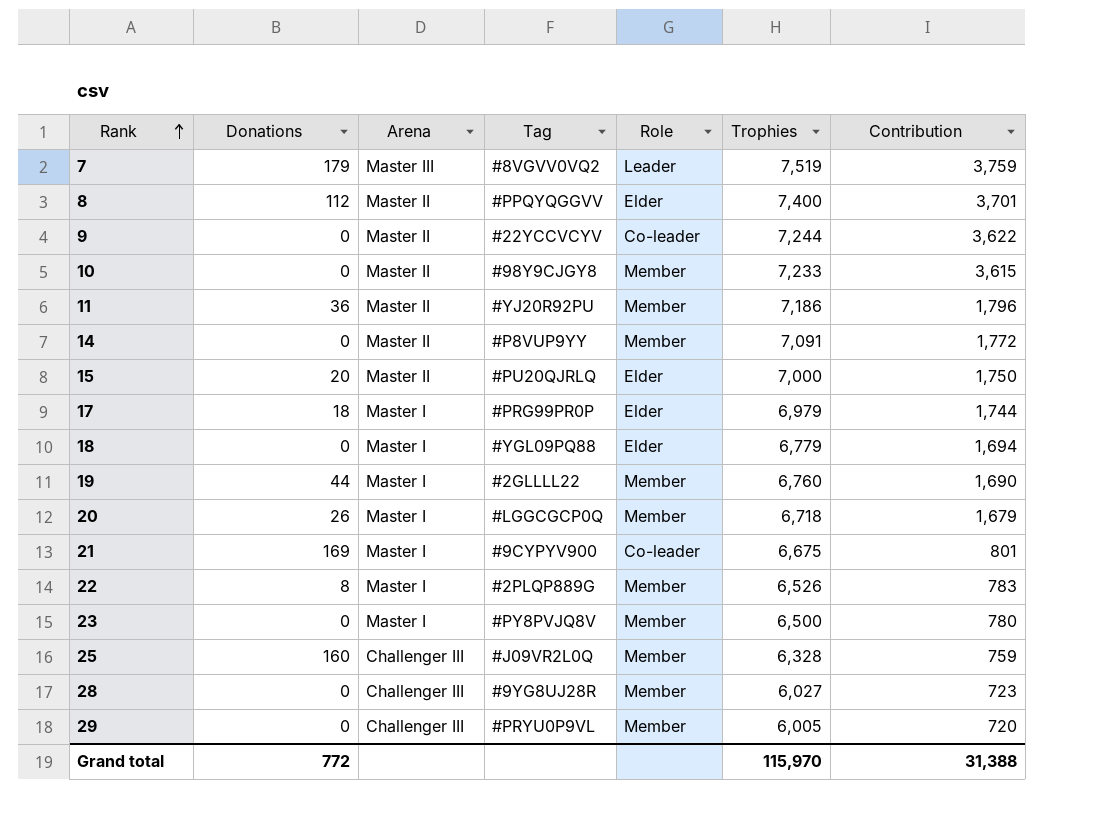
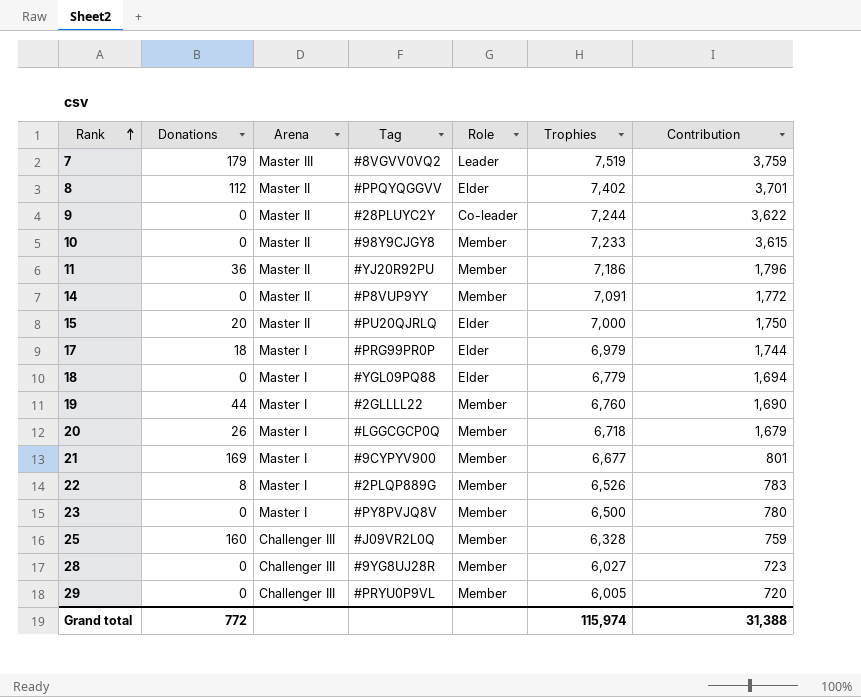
8 | Trophies: 7,400 -> 7,402
9 | Tag: #22YCCVCYV -> #28PLUYC2Y
21 | Role: Co-leader -> Member
21 | Trophies: 6,675 -> 6,677
Grand total | Trophies: 115,970 -> 115,974

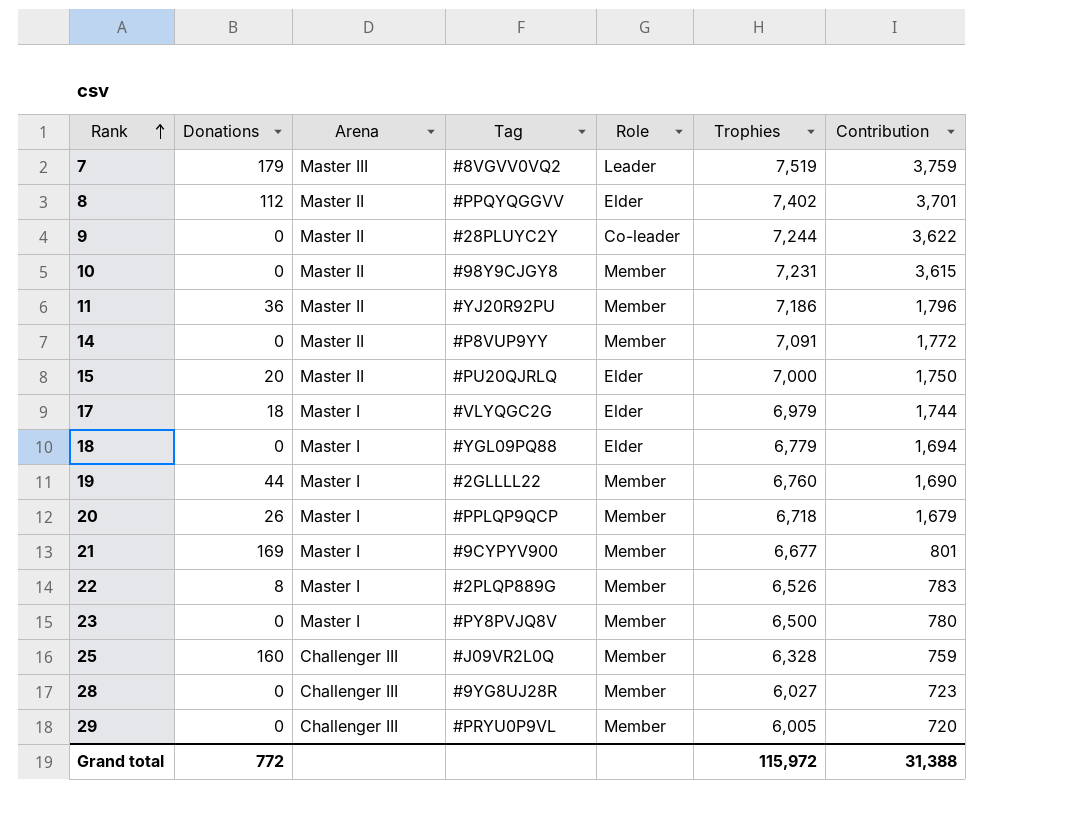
10 | Trophies: 7,233 -> 7,231
17 | Tag: #PRG99PR0P -> #VLYQGC2G
20 | Tag: #LGGCGCP0Q -> #PPLQP9QCP
Grand total | Trophies: 115,974 -> 115,972

